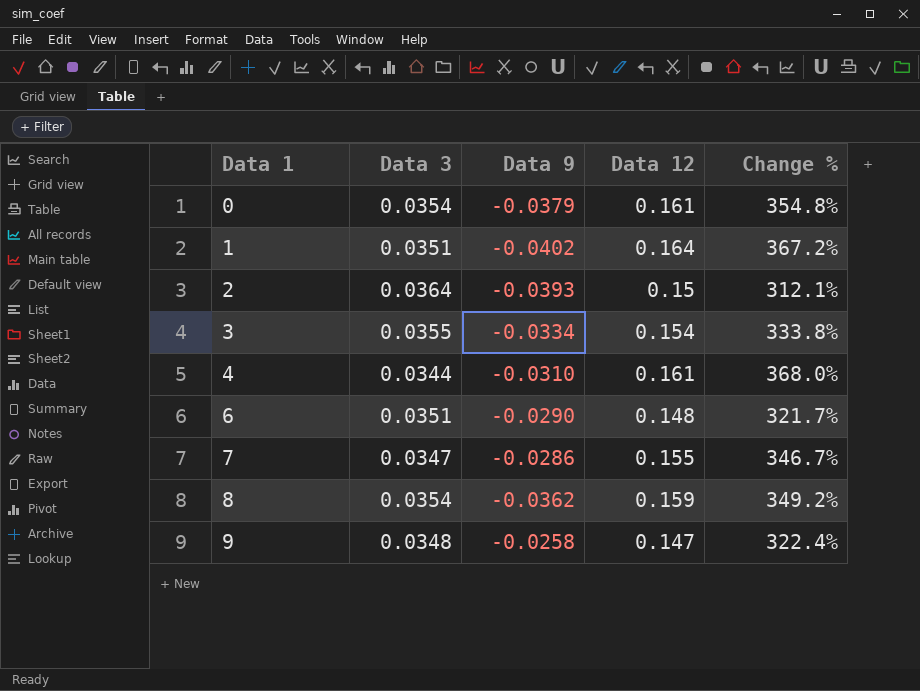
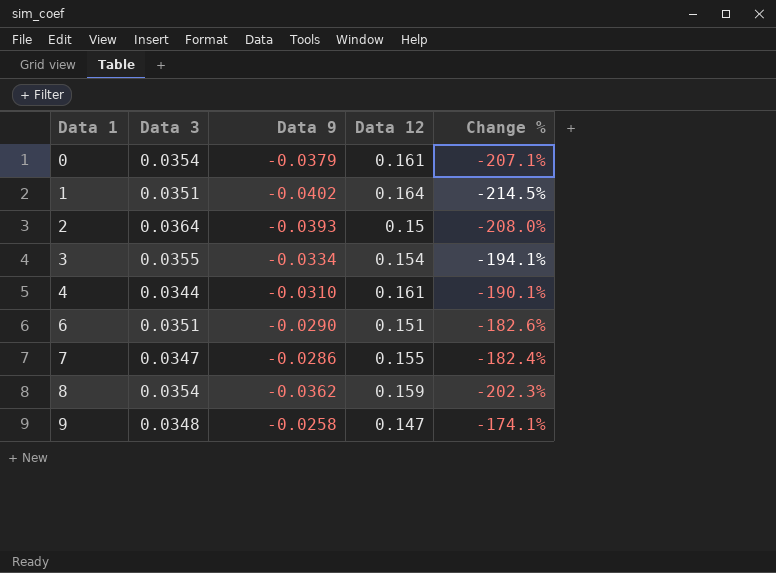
column Change % | formula: ([Data 12] - [Data 3]) / [Data 3] -> ([Data 9] - [Data 3]) / [Data 3]
6 | Data 12: 0.148 -> 0.151

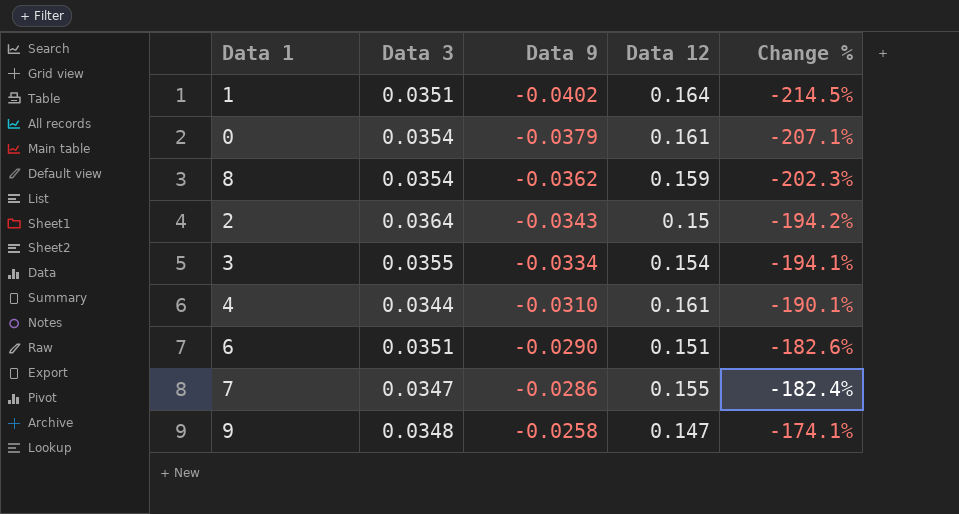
row order: Data 1 ascending -> Data 9 ascending
2 | Data 9: -0.0393 -> -0.0343
2 | Change %: -208.0% -> -194.2%

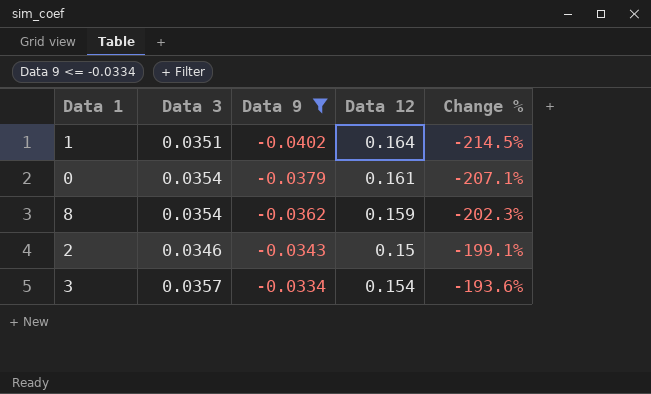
filter: none -> Data 9 <= -0.0334
2 | Data 3: 0.0364 -> 0.0346
2 | Change %: -194.2% -> -199.1%
3 | Data 3: 0.0355 -> 0.0357
3 | Change %: -194.1% -> -193.6%

